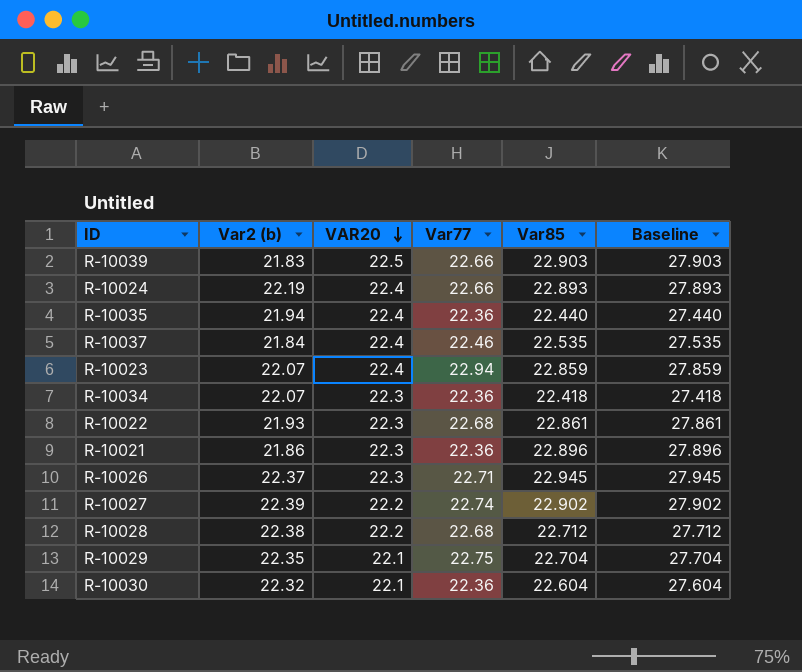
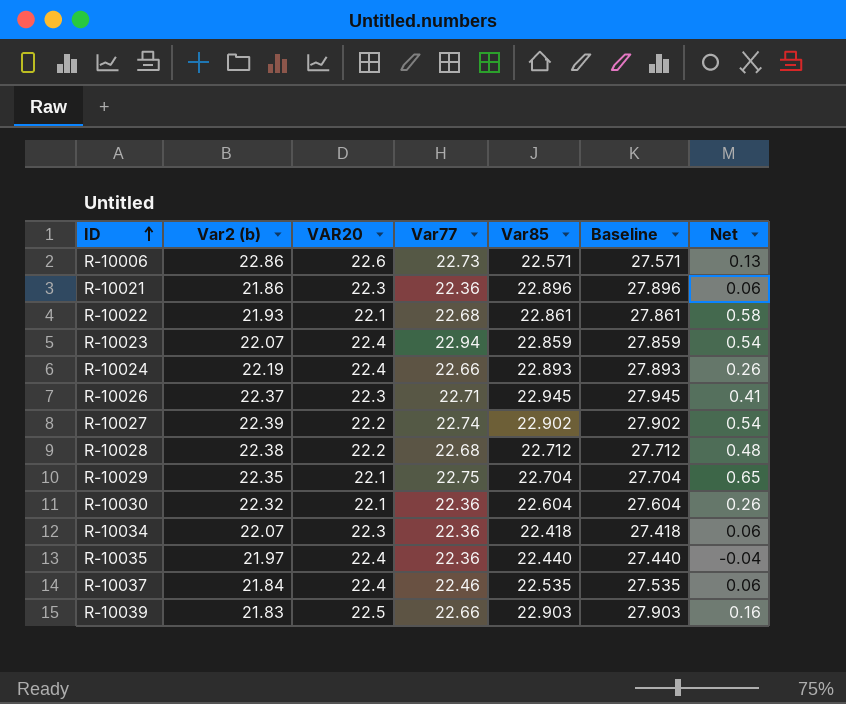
row order: VAR20 descending -> ID ascending
column Net | formula: none -> [Var77] - [VAR20]
row R-10006: none -> 22.86 | 22.6 | 22.73 | 22.571 | 27.571 | 0.13
R-10022 | VAR20: 22.3 -> 22.1
R-10035 | Var2 (b): 21.94 -> 21.97

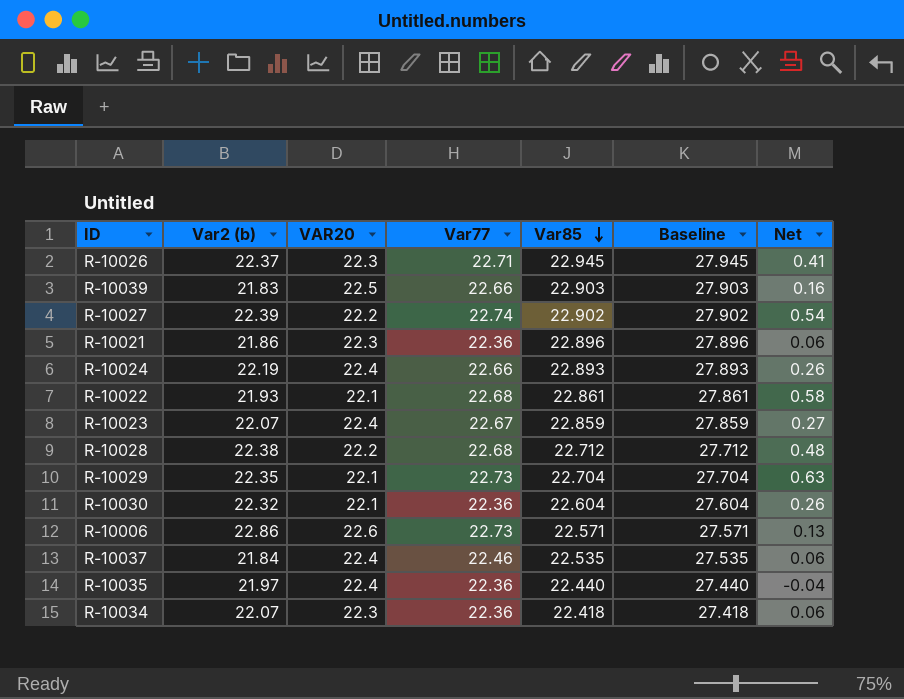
row order: ID ascending -> Var85 descending
R-10023 | Var77: 22.94 -> 22.67
R-10023 | Net: 0.54 -> 0.27
R-10029 | Var77: 22.75 -> 22.73
R-10029 | Net: 0.65 -> 0.63

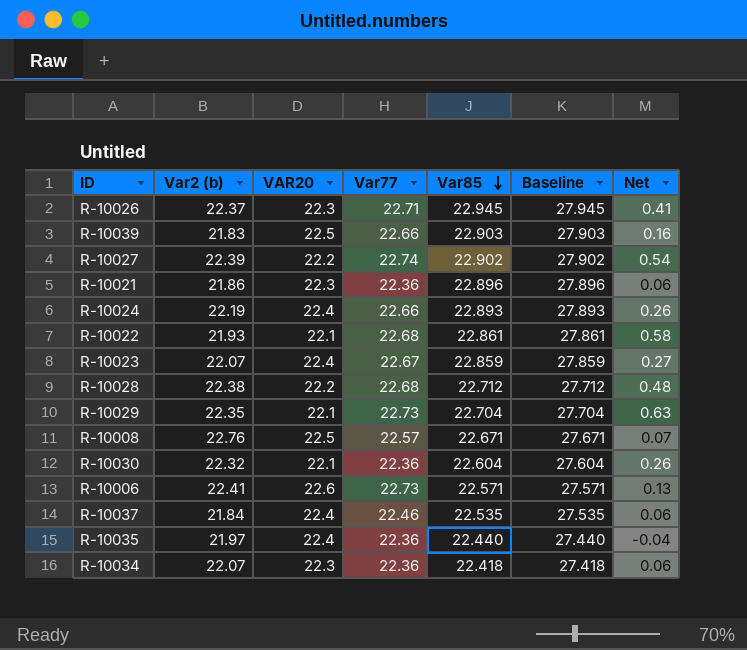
row R-10008: none -> 22.76 | 22.5 | 22.57 | 22.671 | 27.671 | 0.07
R-10006 | Var2 (b): 22.86 -> 22.41

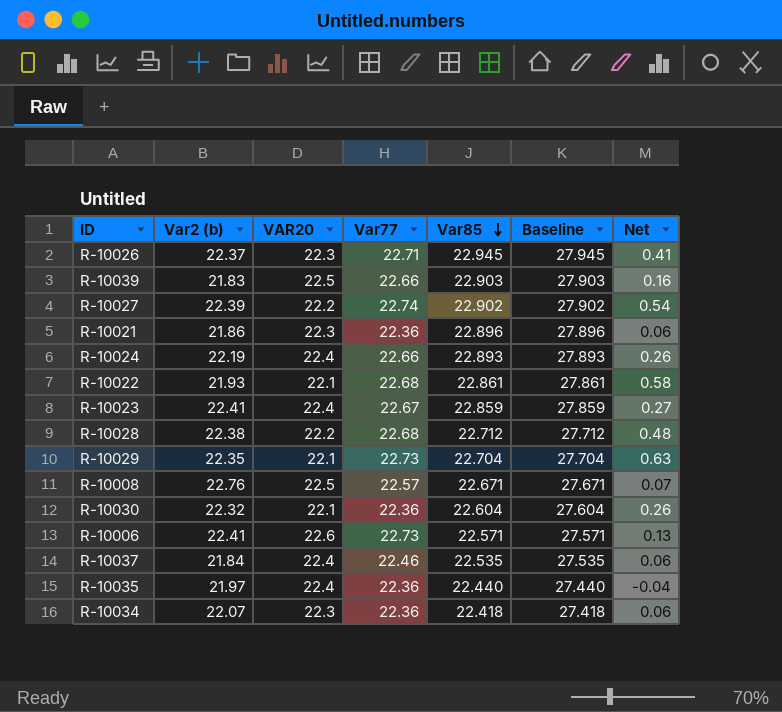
R-10023 | Var2 (b): 22.07 -> 22.41

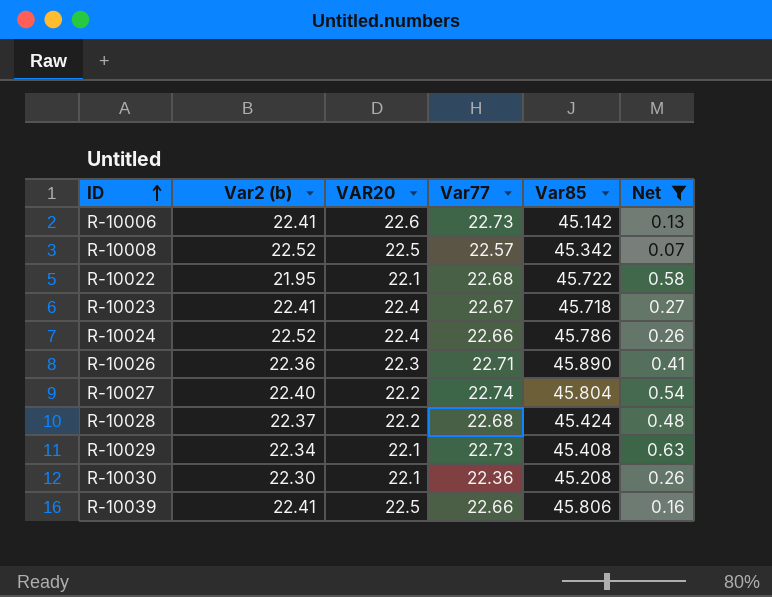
filter: none -> Net >= 0.07
row order: Var85 descending -> ID ascending
column Baseline | formula: [Var85] + 5 -> none
R-10006 | Var85: 22.571 -> 45.142
R-10008 | Var2 (b): 22.76 -> 22.52
R-10008 | Var85: 22.671 -> 45.342
R-10022 | Var2 (b): 21.93 -> 21.95
R-10022 | Var85: 22.861 -> 45.722
R-10023 | Var85: 22.859 -> 45.718
R-10024 | Var2 (b): 22.19 -> 22.52
R-10024 | Var85: 22.893 -> 45.786
R-10026 | Var2 (b): 22.37 -> 22.36
R-10026 | Var85: 22.945 -> 45.890
R-10027 | Var2 (b): 22.39 -> 22.40
R-10027 | Var85: 22.902 -> 45.804
R-10028 | Var2 (b): 22.38 -> 22.37
R-10028 | Var85: 22.712 -> 45.424
R-10029 | Var2 (b): 22.35 -> 22.34
R-10029 | Var85: 22.704 -> 45.408
R-10030 | Var2 (b): 22.32 -> 22.30
R-10030 | Var85: 22.604 -> 45.208
R-10039 | Var2 (b): 21.83 -> 22.41
R-10039 | Var85: 22.903 -> 45.806

